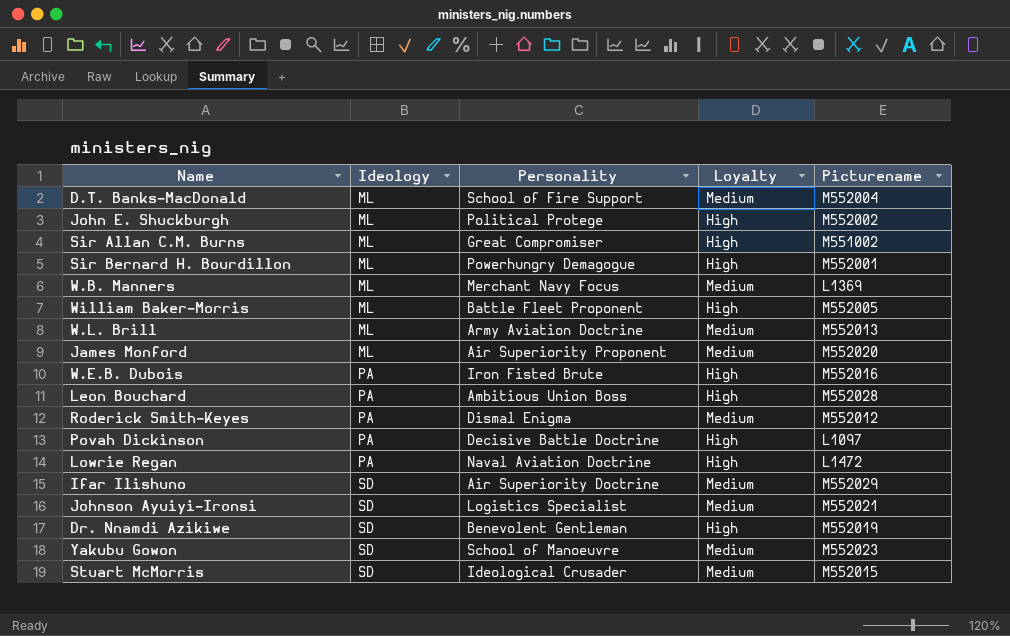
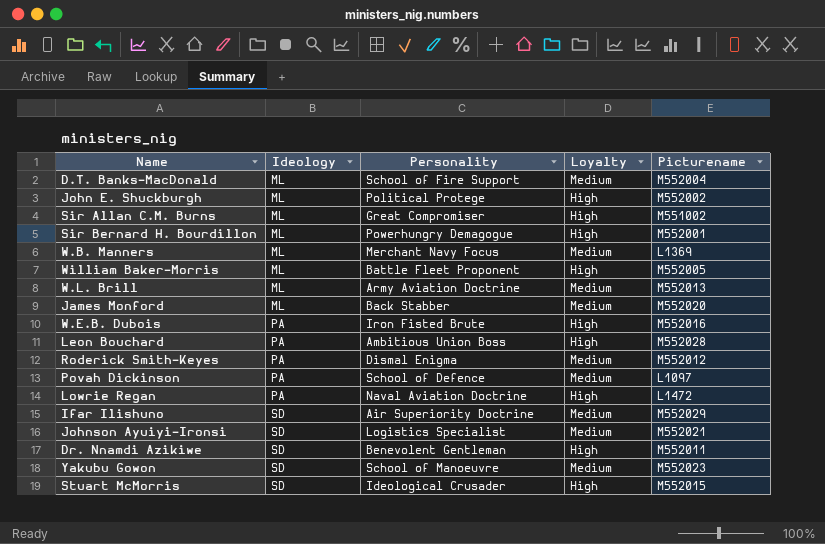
James Monford | Personality: Air Superiority Proponent -> Back Stabber
Povah Dickinson | Personality: Decisive Battle Doctrine -> School of Defence
Povah Dickinson | Loyalty: High -> Medium
Dr. Nnamdi Azikiwe | Picturename: M552019 -> M552011
Stuart McMorris | Loyalty: Medium -> High

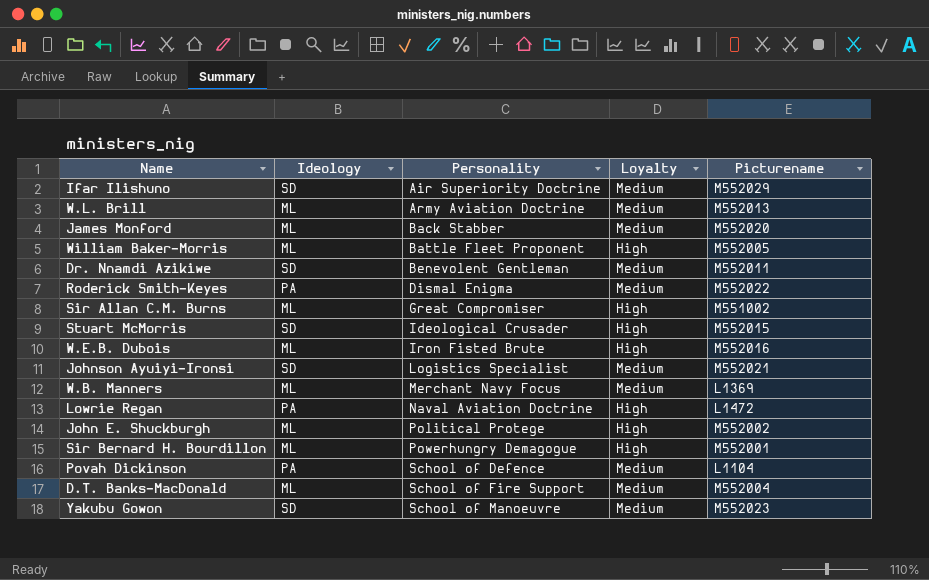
row order: Ideology ascending -> Personality ascending
row Leon Bouchard: PA | Ambitious Union Boss | High | M552028 -> none
Dr. Nnamdi Azikiwe | Loyalty: High -> Medium
Roderick Smith-Keyes | Picturename: M552012 -> M552022
W.E.B. Dubois | Ideology: PA -> ML
Povah Dickinson | Picturename: L1097 -> L1104

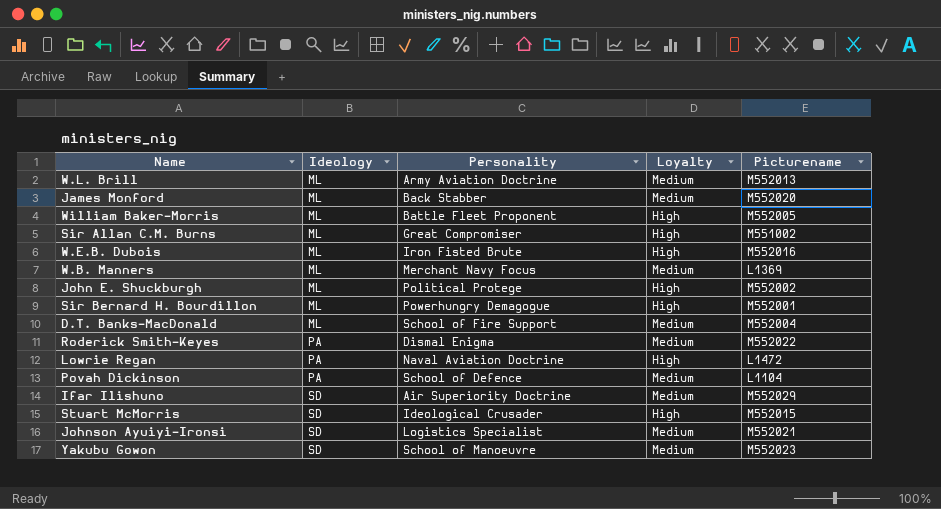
row order: Personality ascending -> Ideology ascending
row Dr. Nnamdi Azikiwe: SD | Benevolent Gentleman | Medium | M552011 -> none

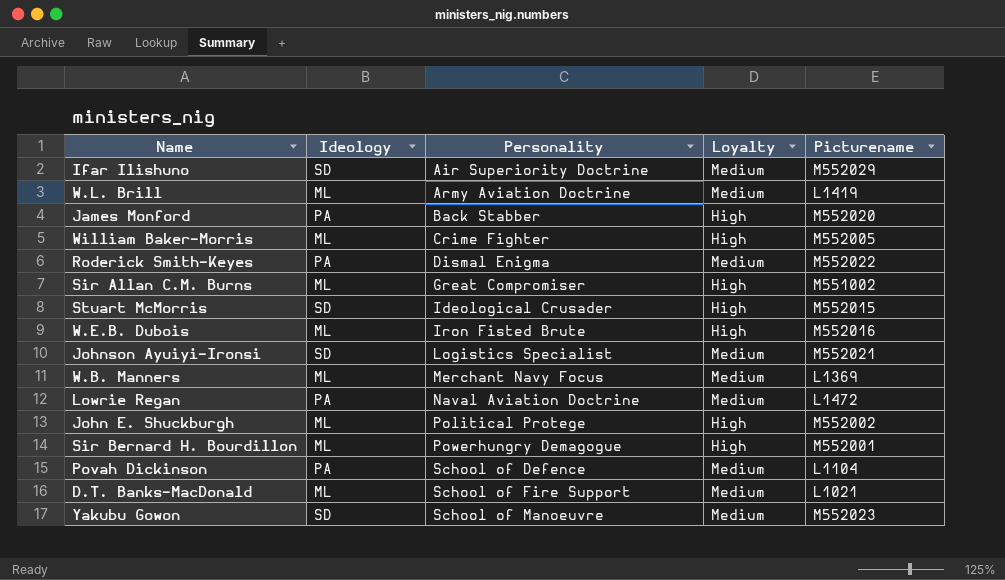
row order: Ideology ascending -> Personality ascending
W.L. Brill | Picturename: M552013 -> L1419
James Monford | Ideology: ML -> PA
James Monford | Loyalty: Medium -> High
William Baker-Morris | Personality: Battle Fleet Proponent -> Crime Fighter
Lowrie Regan | Loyalty: High -> Medium
D.T. Banks-MacDonald | Picturename: M552004 -> L1021

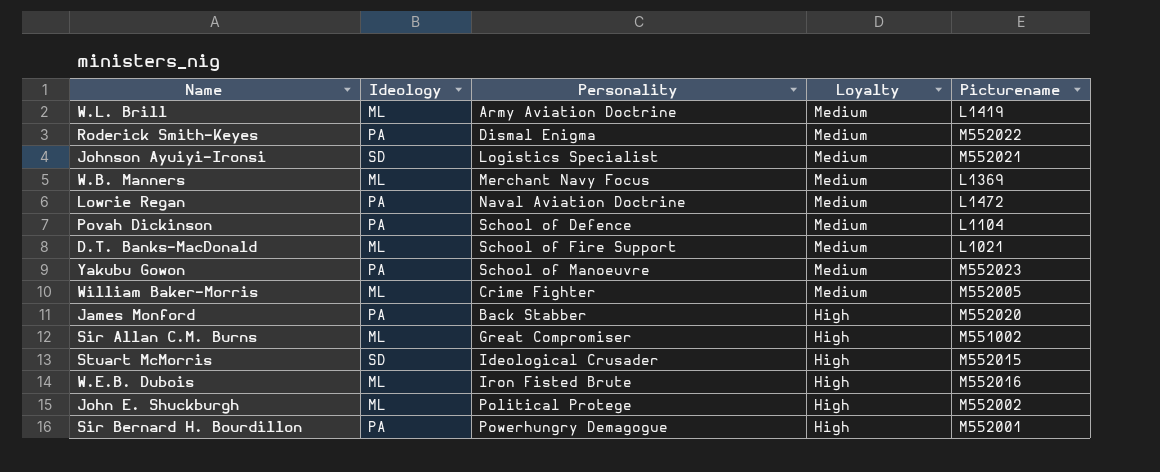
row order: Personality ascending -> Loyalty descending
row Ifar Ilishuno: SD | Air Superiority Doctrine | Medium | M552029 -> none
Yakubu Gowon | Ideology: SD -> PA
William Baker-Morris | Loyalty: High -> Medium
Sir Bernard H. Bourdillon | Ideology: ML -> PA

